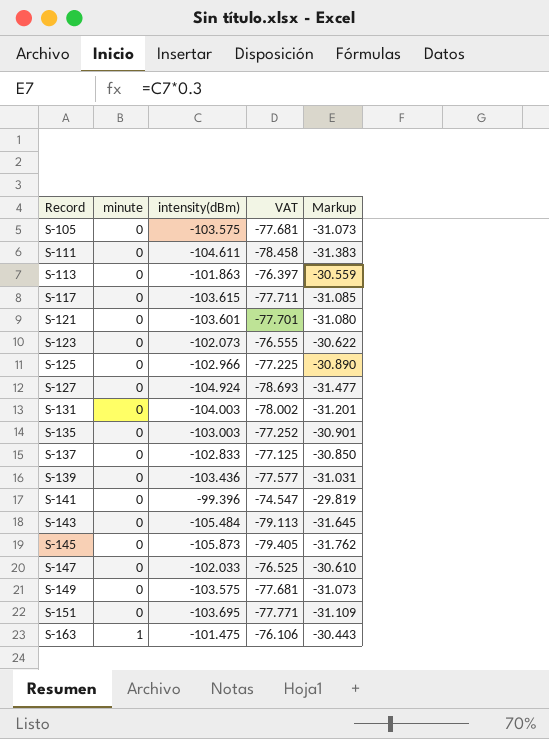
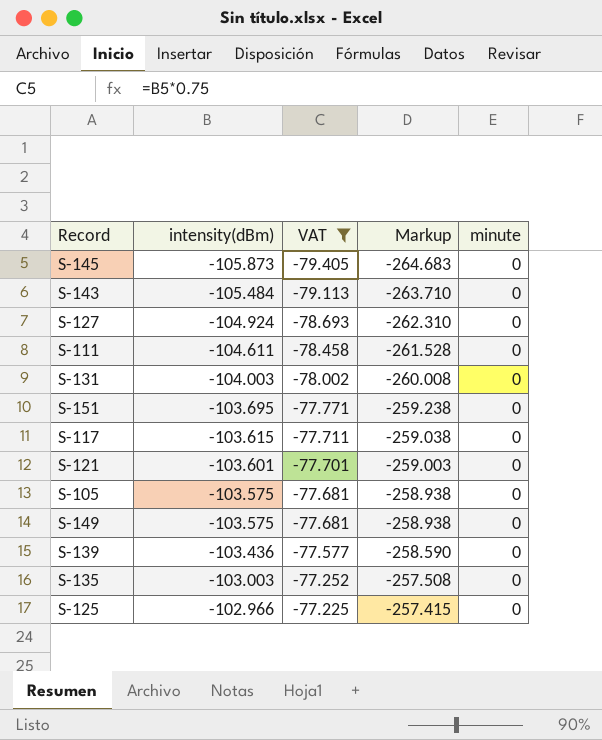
filter: none -> VAT <= -77.225
row order: Record ascending -> intensity(dBm) ascending
column Markup | formula: [intensity(dBm)] * 0.3 -> [intensity(dBm)] * 2.5
column minute | position: 2 -> 5

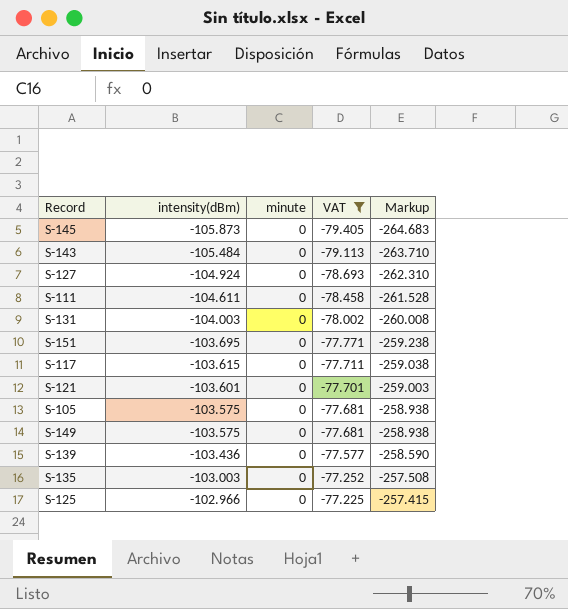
column minute | position: 5 -> 3

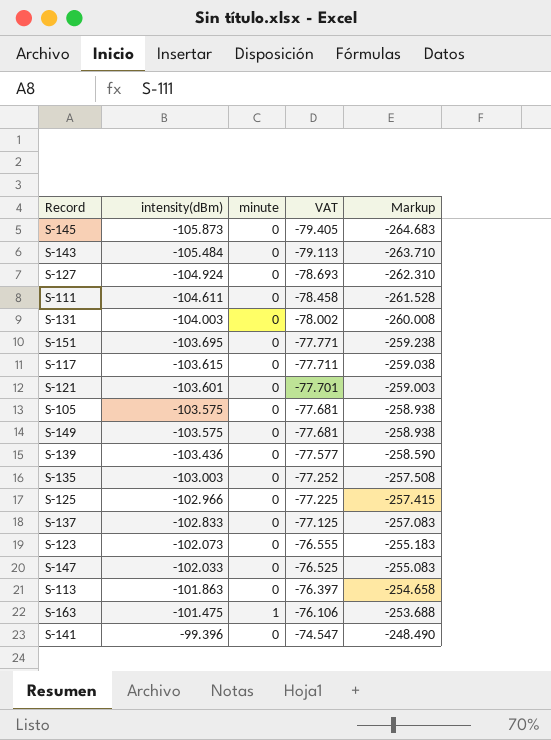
filter: VAT <= -77.225 -> none

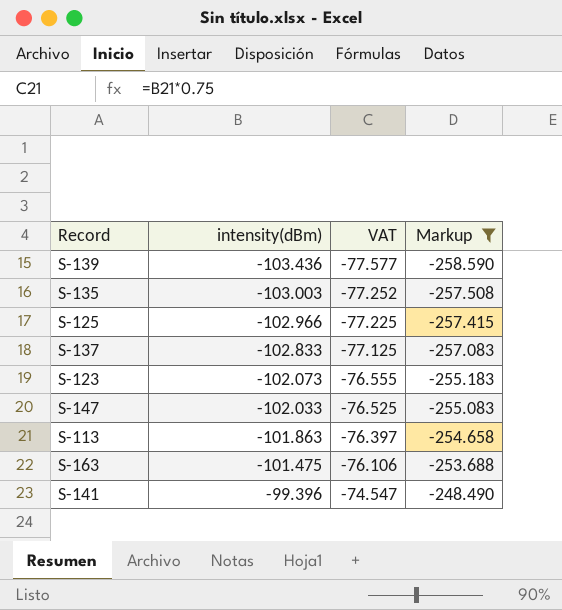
filter: none -> Markup >= -258.590
column minute | position: 3 -> none

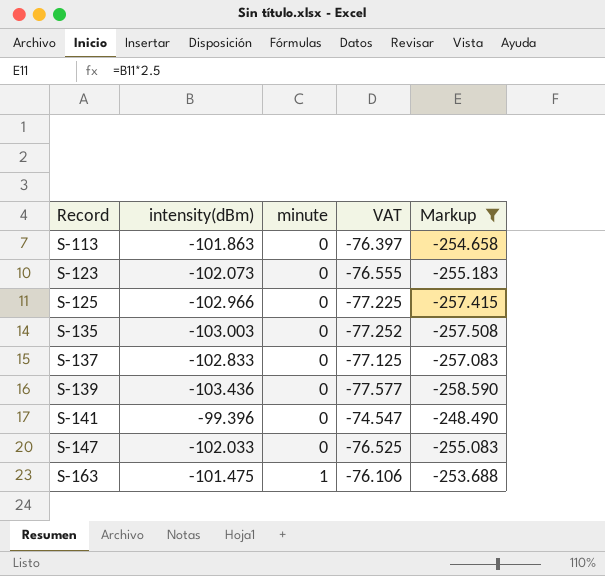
row order: intensity(dBm) ascending -> Record ascending
column minute | position: none -> 3

